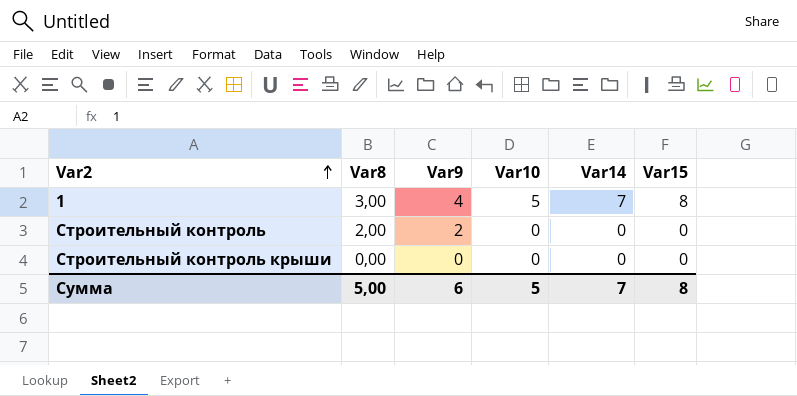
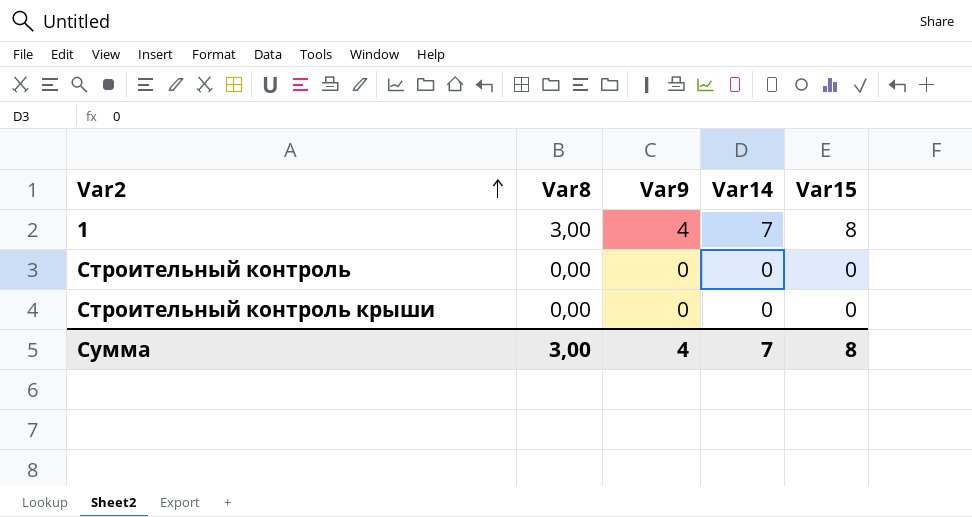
column Var10 | position: 4 -> none
Строительный контроль | Var8: 2,00 -> 0,00
Строительный контроль | Var9: 2 -> 0
Сумма | Var8: 5,00 -> 3,00
Сумма | Var9: 6 -> 4

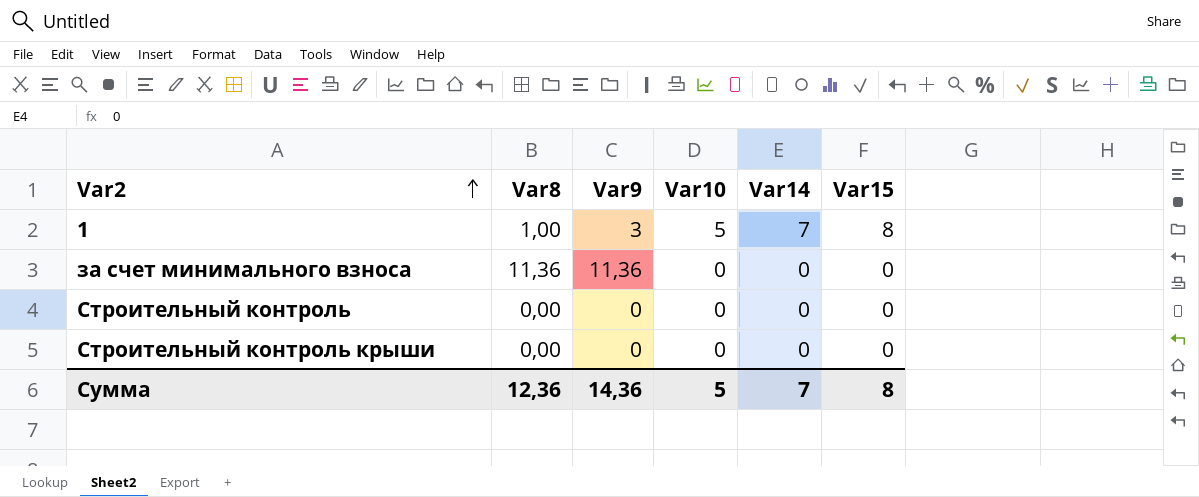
column Var10 | position: none -> 4
1 | Var8: 3,00 -> 1,00
1 | Var9: 4 -> 3
row за счет минимального взноса: none -> 11,36 | 11,36 | 0 | 0 | 0
Сумма | Var8: 3,00 -> 12,36
Сумма | Var9: 4 -> 14,36

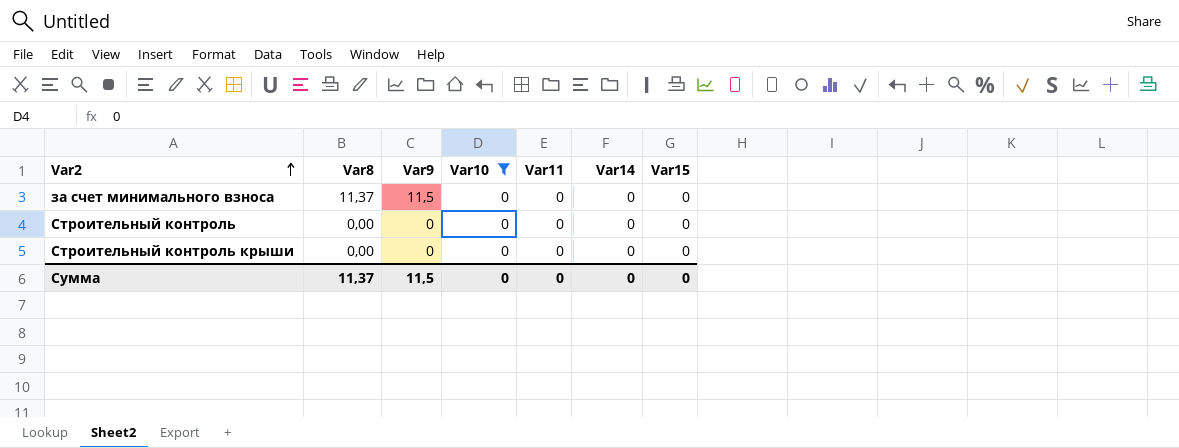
filter: none -> Var10 = 0
column Var11 | position: none -> 5
за счет минимального взноса | Var8: 11,36 -> 11,37
за счет минимального взноса | Var9: 11,36 -> 11,5
Сумма | Var8: 12,36 -> 11,37
Сумма | Var9: 14,36 -> 11,5
Сумма | Var10: 5 -> 0
Сумма | Var14: 7 -> 0
Сумма | Var15: 8 -> 0

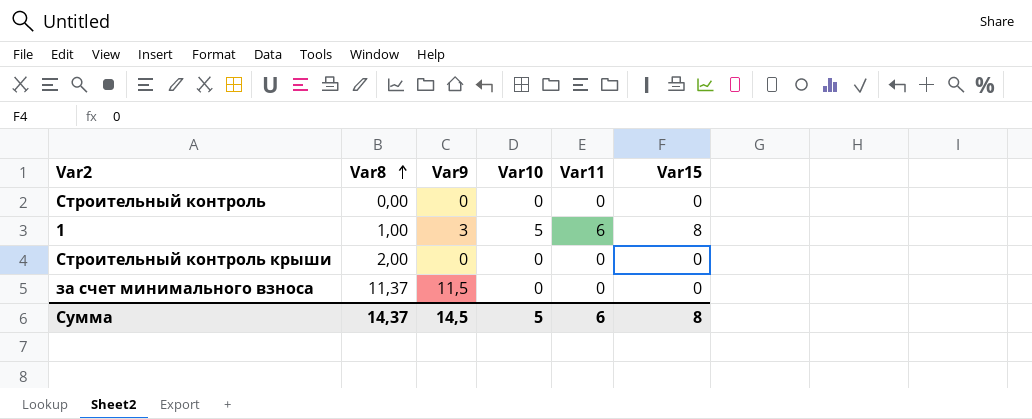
filter: Var10 = 0 -> none
row order: Var2 ascending -> Var8 ascending
column Var14 | position: 6 -> none
Строительный контроль крыши | Var8: 0,00 -> 2,00
Сумма | Var8: 11,37 -> 14,37
Сумма | Var9: 11,5 -> 14,5
Сумма | Var10: 0 -> 5
Сумма | Var11: 0 -> 6
Сумма | Var15: 0 -> 8

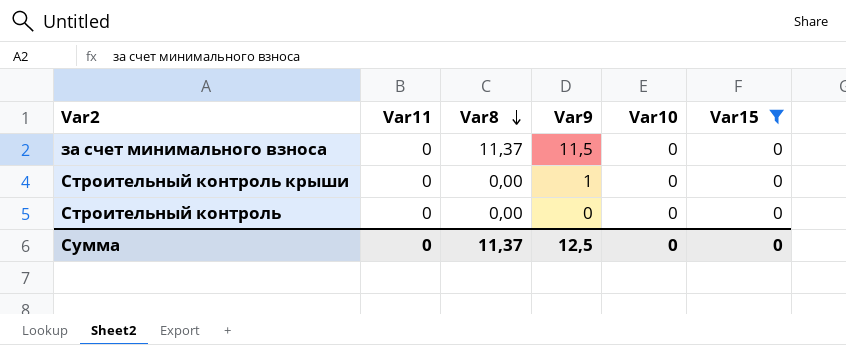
filter: none -> Var15 = 0
row order: Var8 ascending -> Var8 descending
column Var11 | position: 5 -> 2
Строительный контроль крыши | Var8: 2,00 -> 0,00
Строительный контроль крыши | Var9: 0 -> 1
Сумма | Var11: 6 -> 0
Сумма | Var8: 14,37 -> 11,37
Сумма | Var9: 14,5 -> 12,5
Сумма | Var10: 5 -> 0
Сумма | Var15: 8 -> 0

